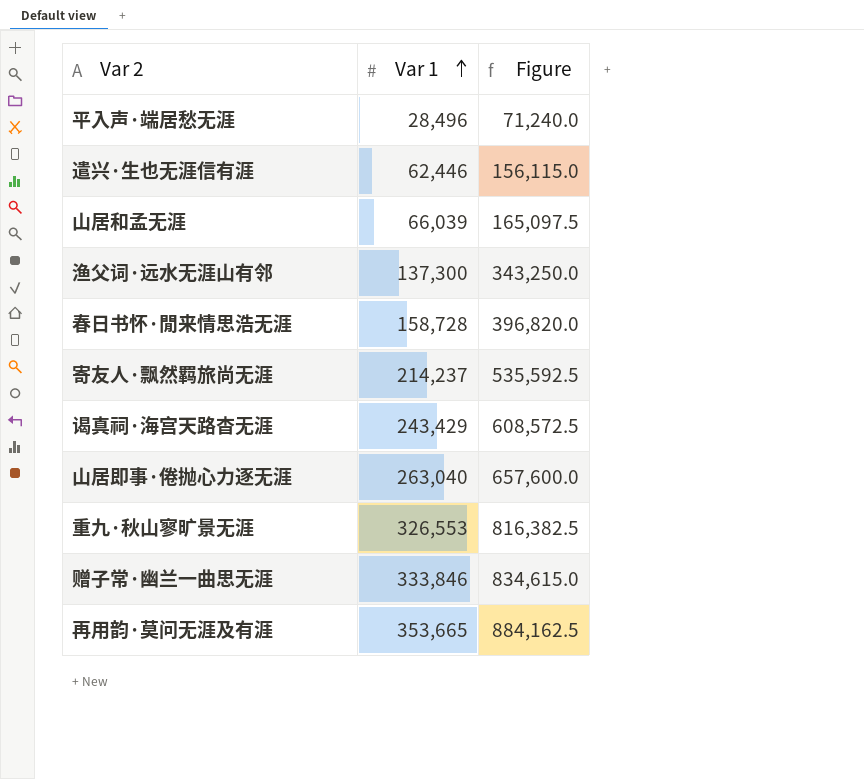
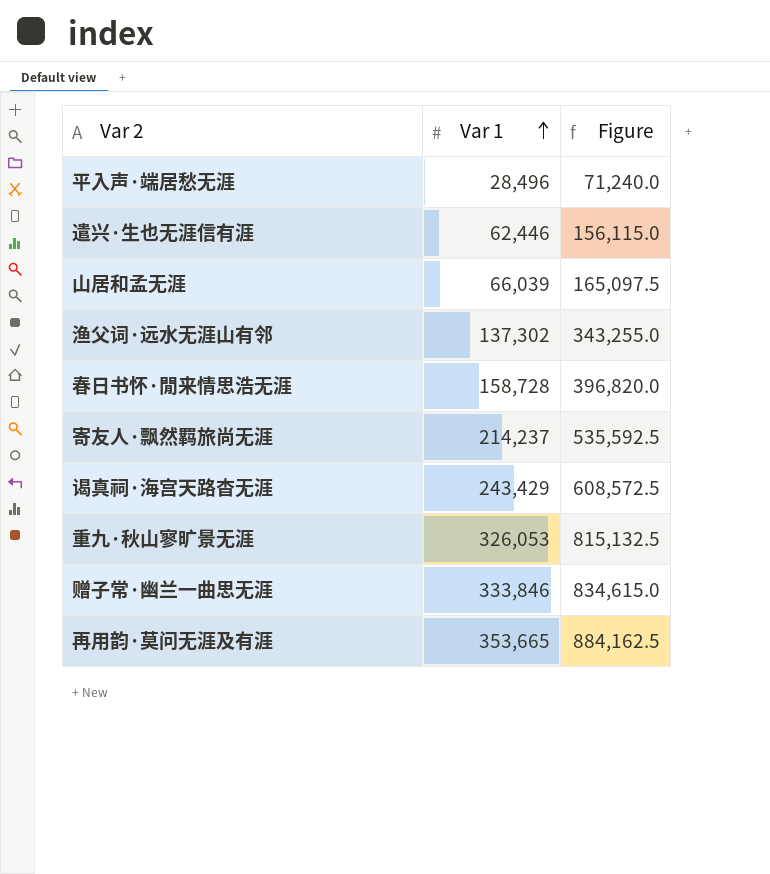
row 山居即事·倦抛心力逐无涯: 263,040 | 657,600.0 -> none
渔父词·远水无涯山有邻 | Var 1: 137,300 -> 137,302
渔父词·远水无涯山有邻 | Figure: 343,250.0 -> 343,255.0
重九·秋山寥旷景无涯 | Var 1: 326,553 -> 326,053
重九·秋山寥旷景无涯 | Figure: 816,382.5 -> 815,132.5

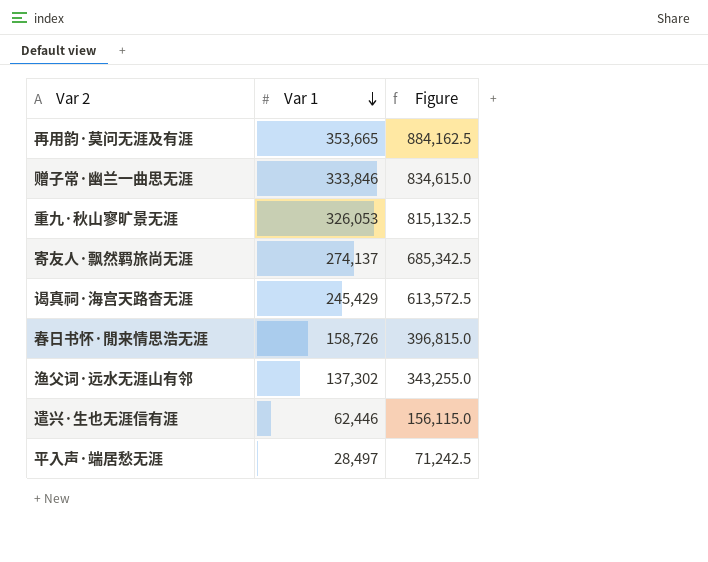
row order: Var 1 ascending -> Var 1 descending
row 山居和孟无涯: 66,039 | 165,097.5 -> none
寄友人·飘然羁旅尚无涯 | Var 1: 214,237 -> 274,137
寄友人·飘然羁旅尚无涯 | Figure: 535,592.5 -> 685,342.5
谒真祠·海宫天路杳无涯 | Var 1: 243,429 -> 245,429
谒真祠·海宫天路杳无涯 | Figure: 608,572.5 -> 613,572.5
春日书怀·閒来情思浩无涯 | Var 1: 158,728 -> 158,726
春日书怀·閒来情思浩无涯 | Figure: 396,820.0 -> 396,815.0
平入声·端居愁无涯 | Var 1: 28,496 -> 28,497
平入声·端居愁无涯 | Figure: 71,240.0 -> 71,242.5

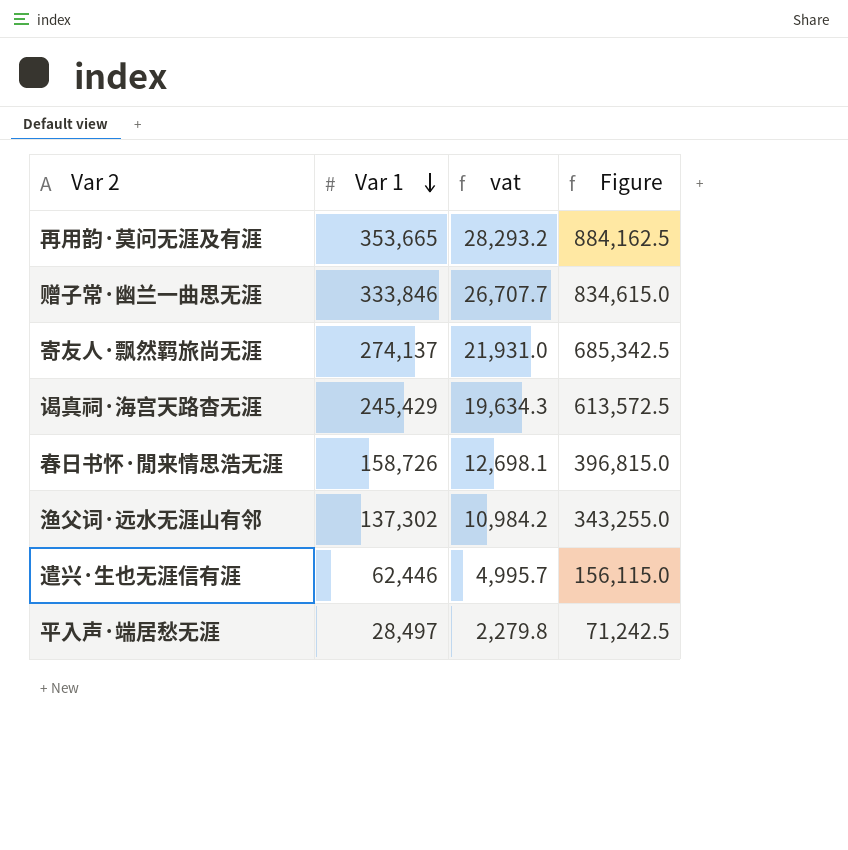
column vat | formula: none -> [Var 1] * 0.08
row 重九·秋山寥旷景无涯: 326,053 | 815,132.5 -> none

